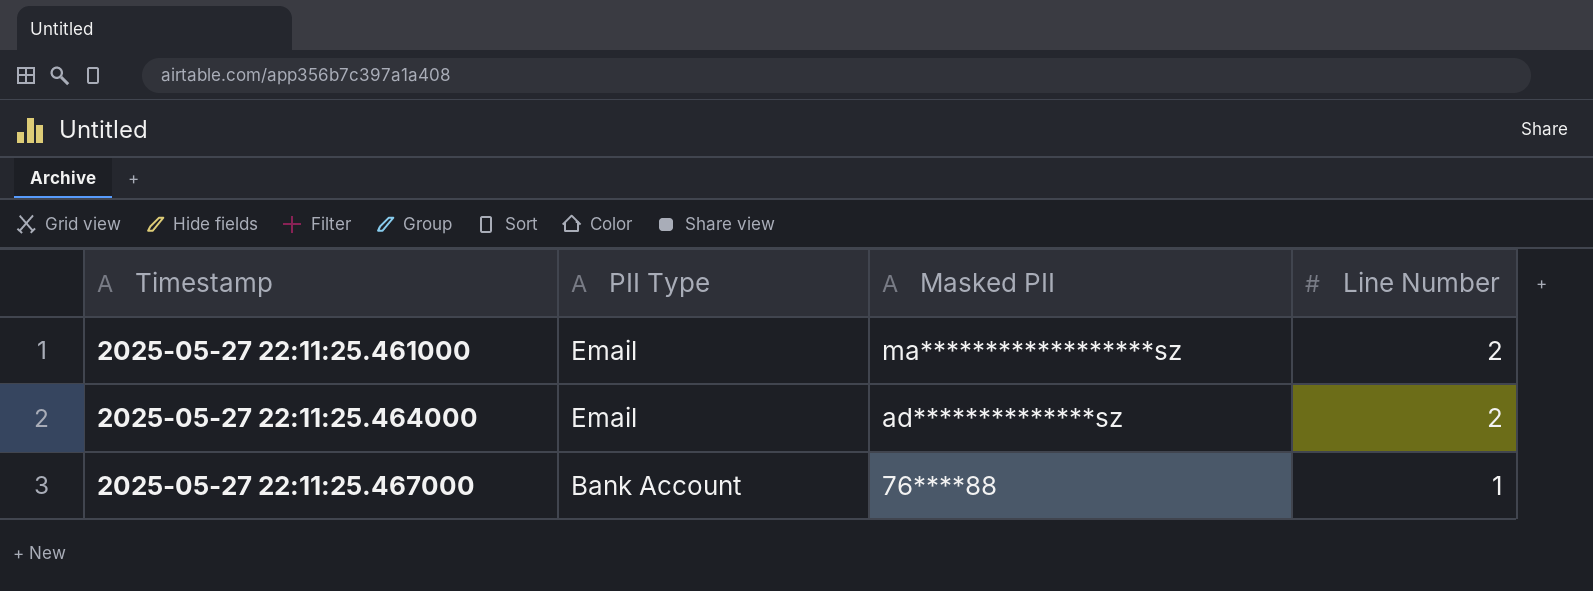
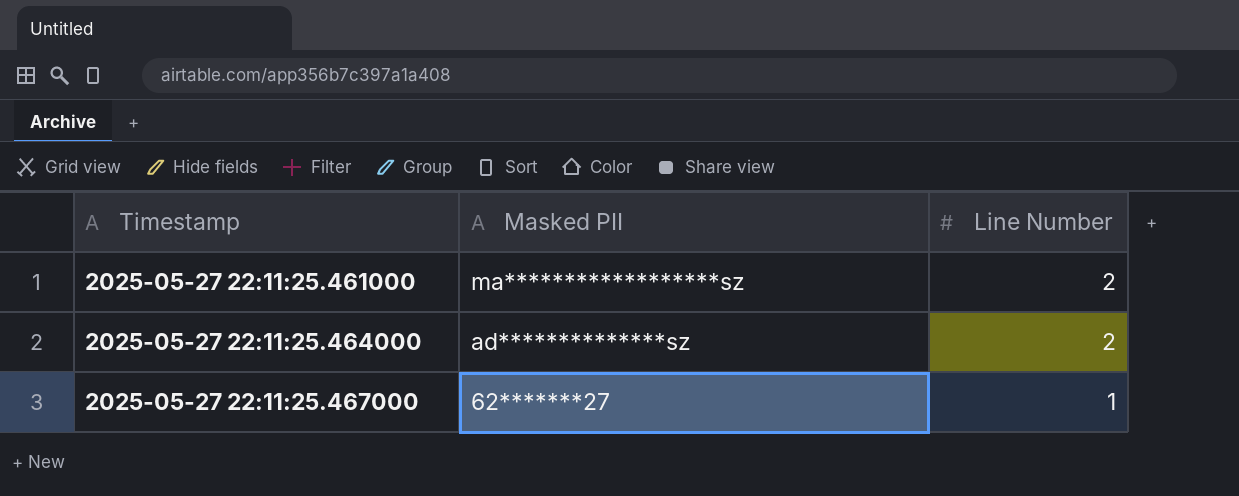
column PII Type | position: 2 -> none
2025-05-27 22:11:25.467000 | Masked PII: 76****88 -> 62*******27

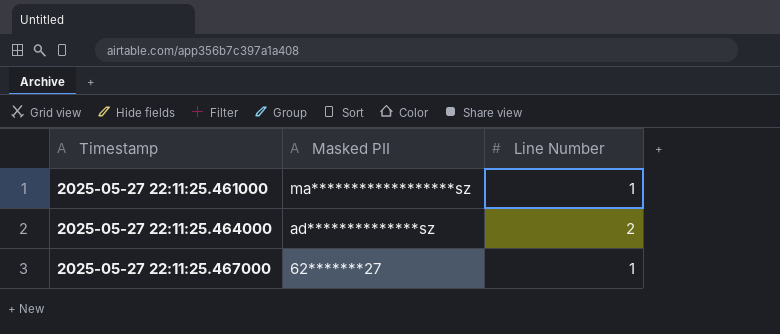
2025-05-27 22:11:25.461000 | Line Number: 2 -> 1

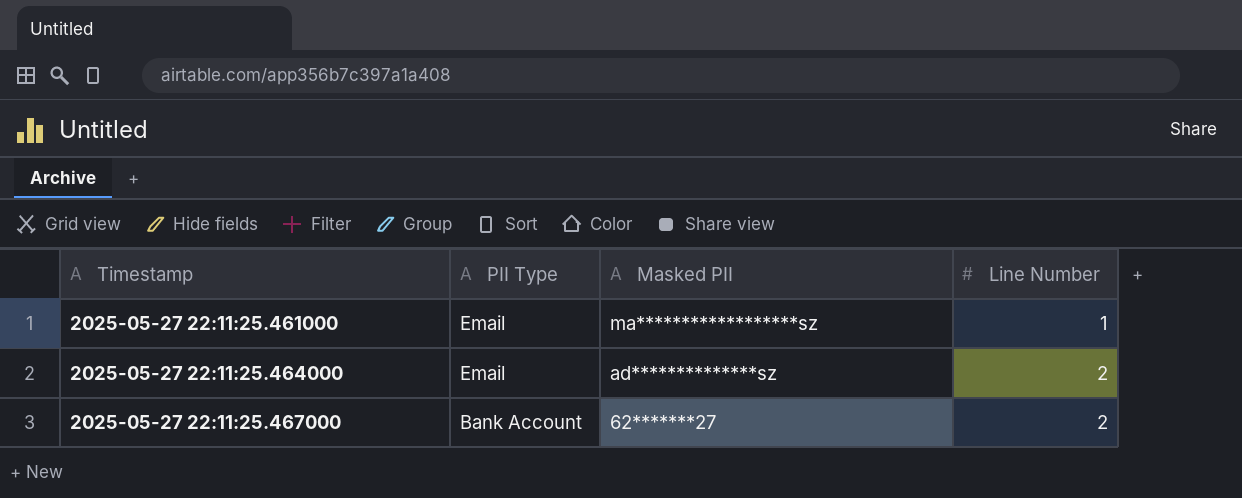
column PII Type | position: none -> 2
2025-05-27 22:11:25.467000 | Line Number: 1 -> 2

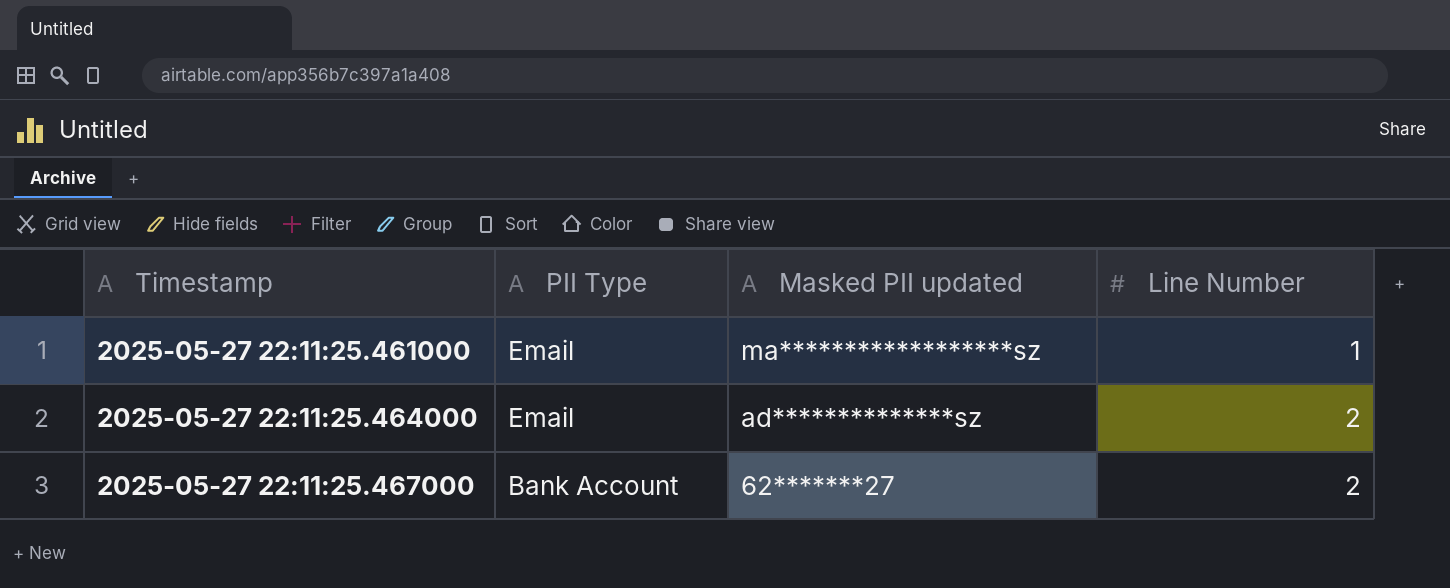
column name: Masked PII -> Masked PII updated

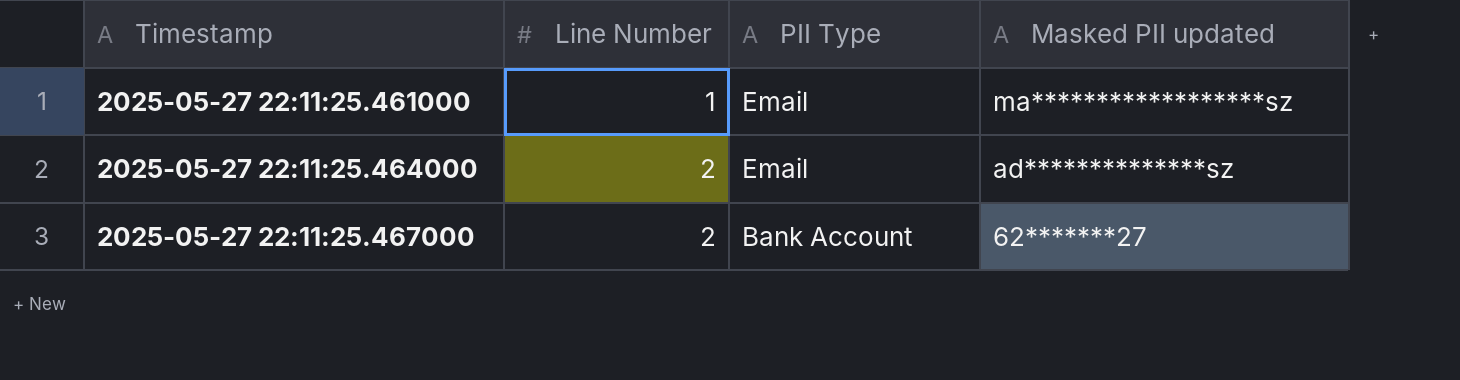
column Line Number | position: 4 -> 2

